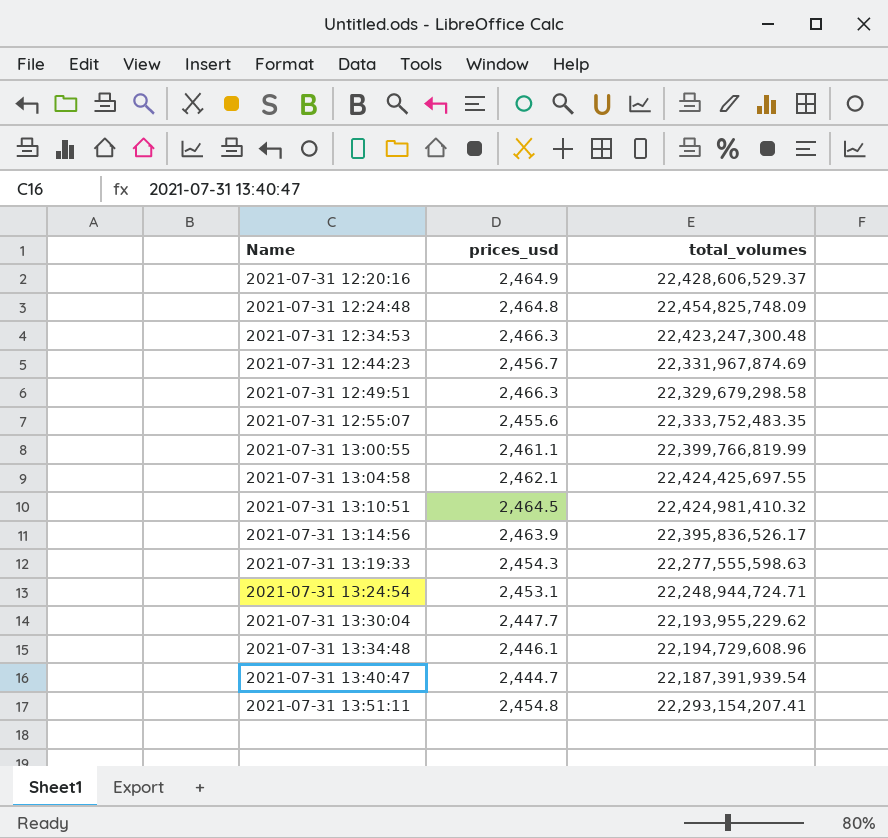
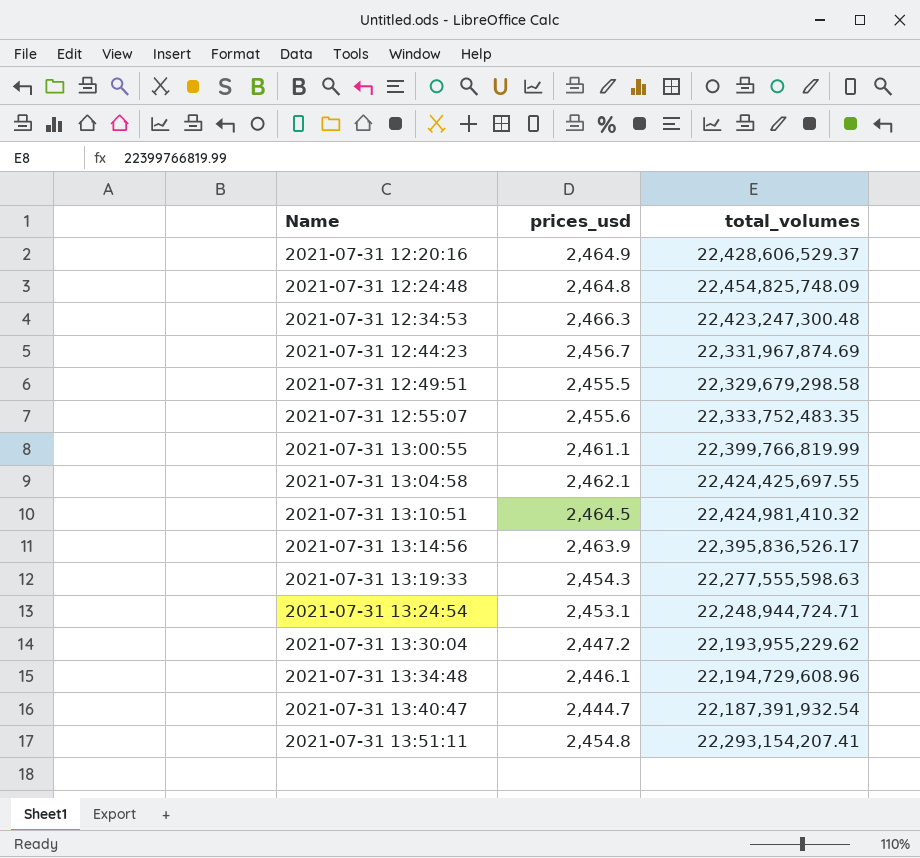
2021-07-31 12:49:51 | prices_usd: 2,466.3 -> 2,455.5
2021-07-31 13:30:04 | prices_usd: 2,447.7 -> 2,447.2
2021-07-31 13:40:47 | total_volumes: 22,187,391,939.54 -> 22,187,391,932.54

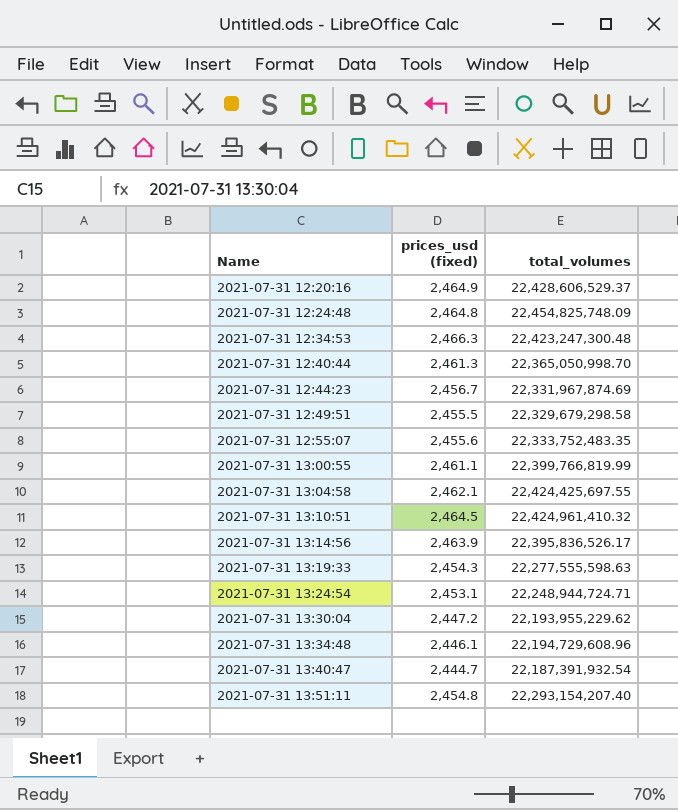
column name: prices_usd -> prices_usd (fixed)
row 2021-07-31 12:40:44: none -> 2,461.3 | 22,365,050,998.70
2021-07-31 13:10:51 | total_volumes: 22,424,981,410.32 -> 22,424,961,410.32
2021-07-31 13:51:11 | total_volumes: 22,293,154,207.41 -> 22,293,154,207.40

